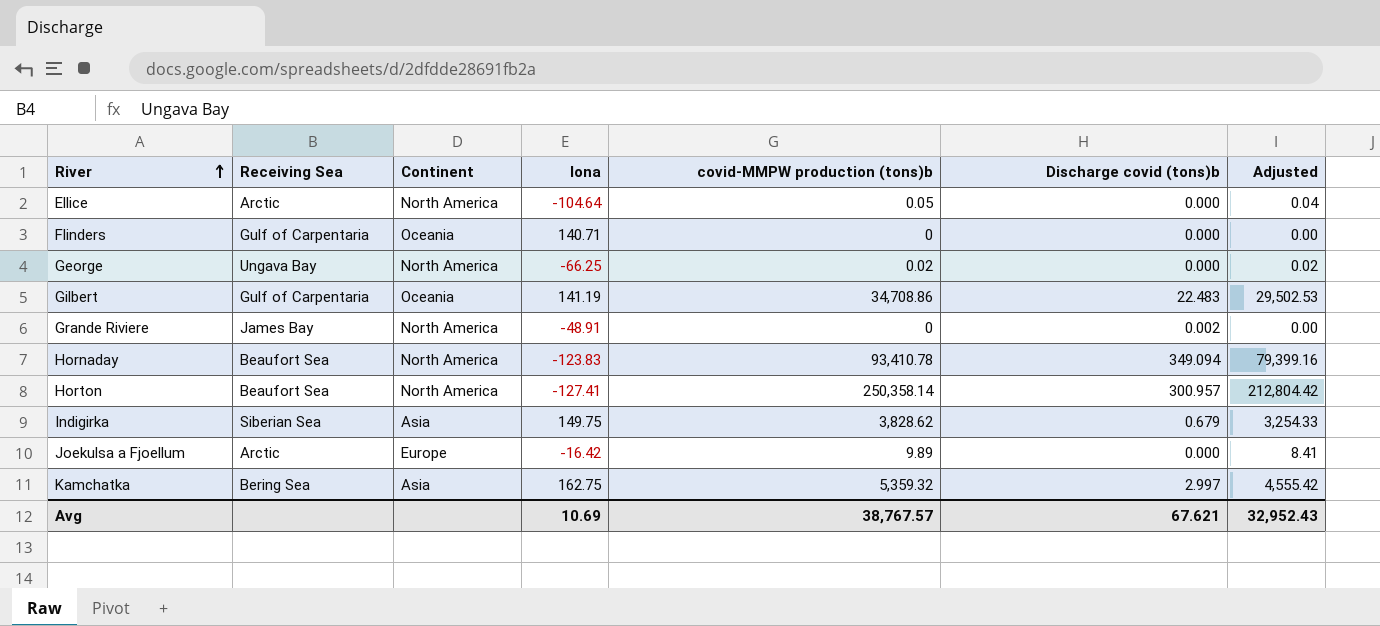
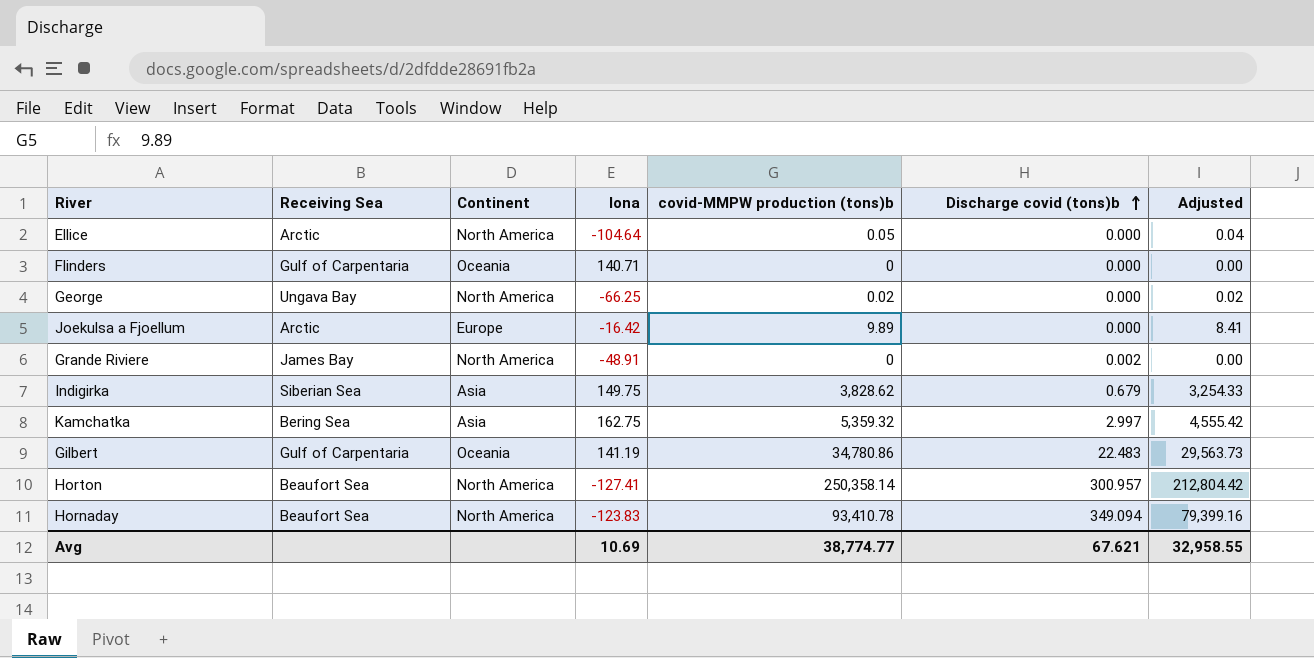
row order: River ascending -> Discharge covid (tons)b ascending
Gilbert | covid-MMPW production (tons)b: 34,708.86 -> 34,780.86
Gilbert | Adjusted: 29,502.53 -> 29,563.73
Avg | covid-MMPW production (tons)b: 38,767.57 -> 38,774.77
Avg | Adjusted: 32,952.43 -> 32,958.55

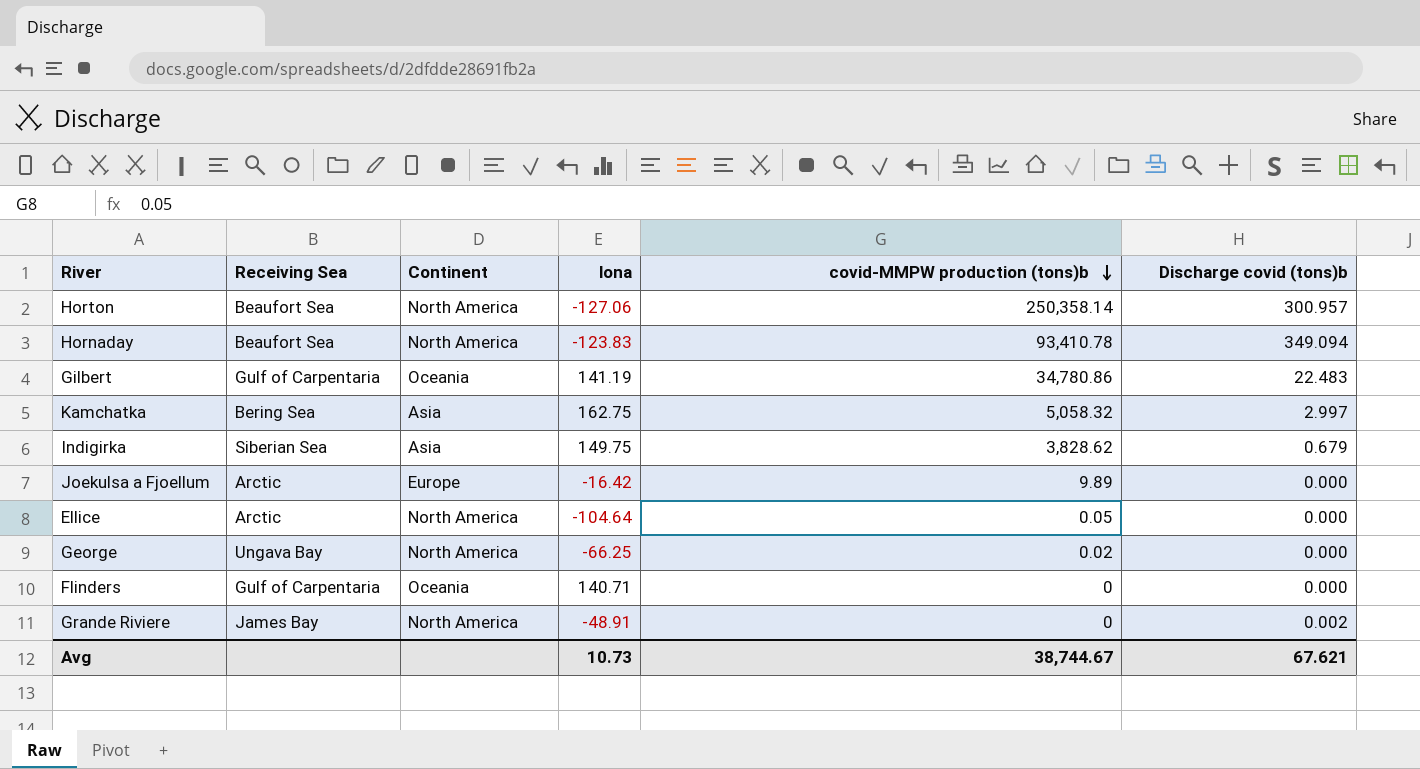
row order: Discharge covid (tons)b ascending -> covid-MMPW production (tons)b descending
column Adjusted | formula: [covid-MMPW production (tons)b] * 0.85 -> none
Horton | lona: -127.41 -> -127.06
Kamchatka | covid-MMPW production (tons)b: 5,359.32 -> 5,058.32
Avg | lona: 10.69 -> 10.73
Avg | covid-MMPW production (tons)b: 38,774.77 -> 38,744.67

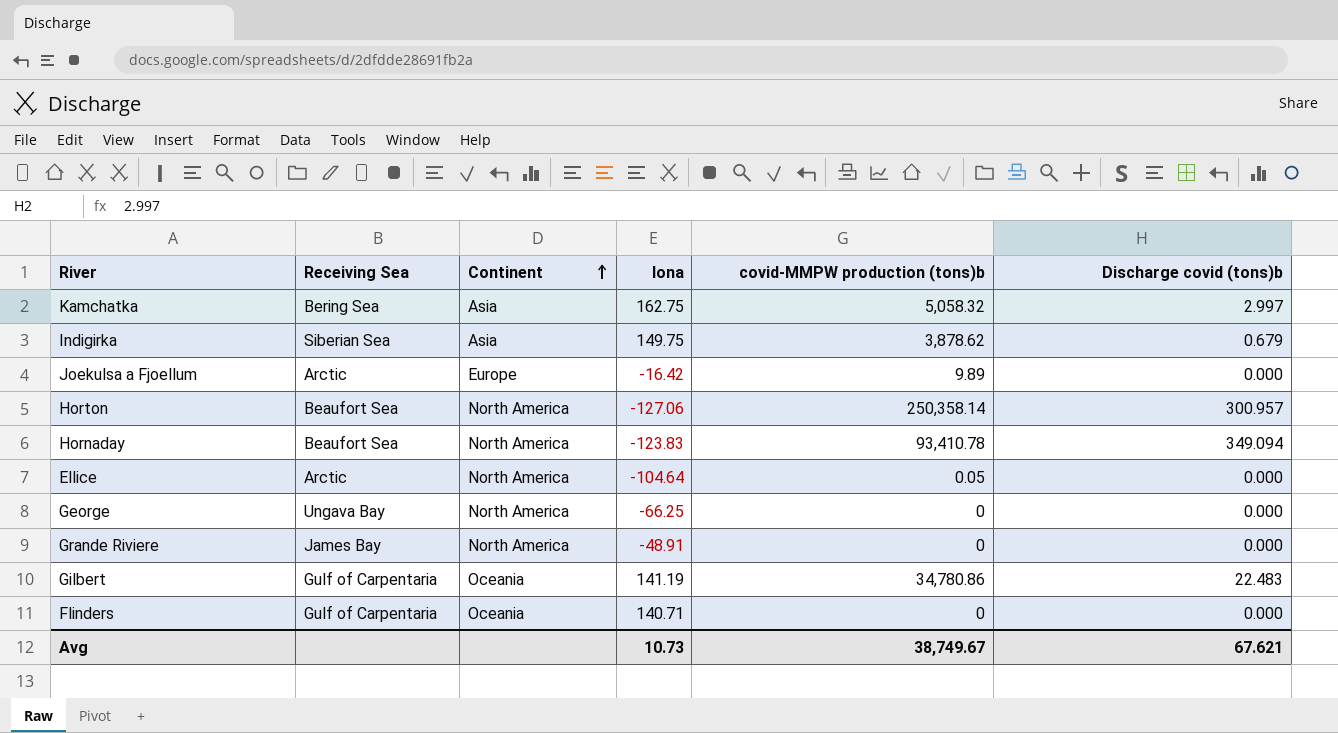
row order: covid-MMPW production (tons)b descending -> Continent ascending
Indigirka | covid-MMPW production (tons)b: 3,828.62 -> 3,878.62
George | covid-MMPW production (tons)b: 0.02 -> 0
Grande Riviere | Discharge covid (tons)b: 0.002 -> 0.000
Avg | covid-MMPW production (tons)b: 38,744.67 -> 38,749.67

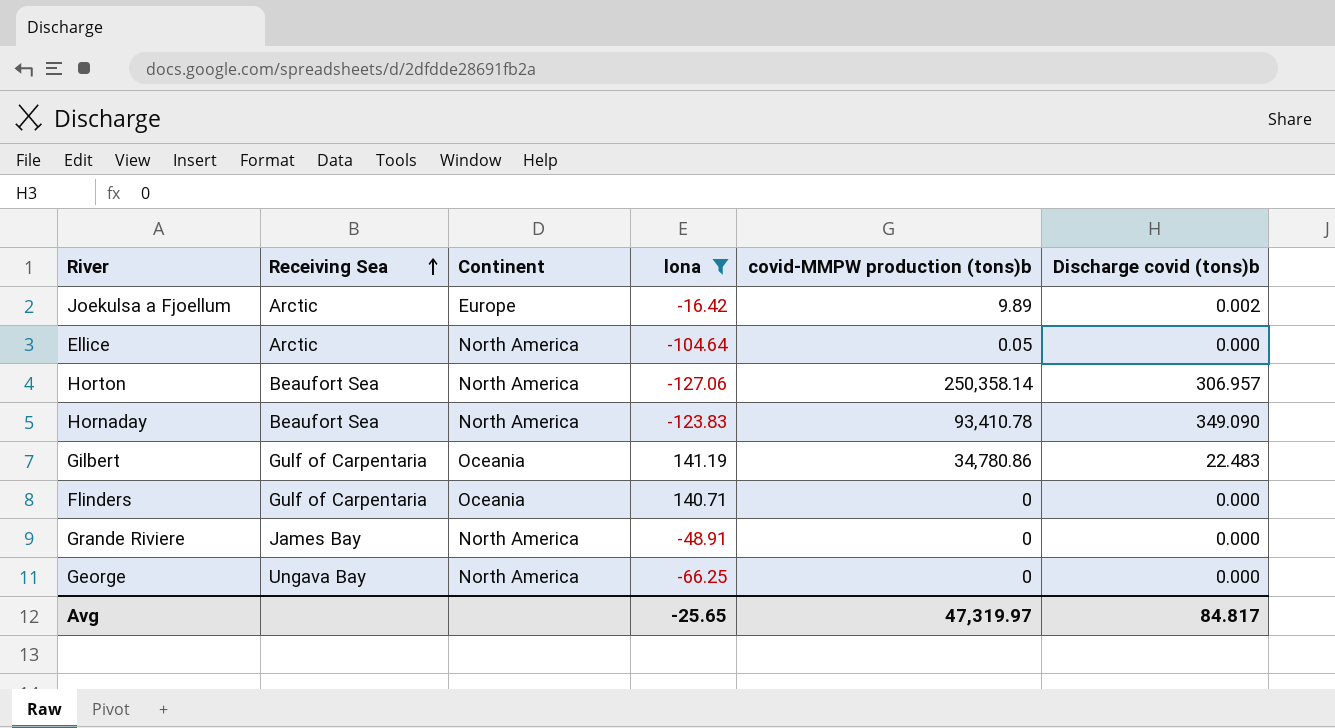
filter: none -> lona <= 141.19
row order: Continent ascending -> Receiving Sea ascending
Joekulsa a Fjoellum | Discharge covid (tons)b: 0.000 -> 0.002
Horton | Discharge covid (tons)b: 300.957 -> 306.957
Hornaday | Discharge covid (tons)b: 349.094 -> 349.090
Avg | lona: 10.73 -> -25.65
Avg | covid-MMPW production (tons)b: 38,749.67 -> 47,319.97
Avg | Discharge covid (tons)b: 67.621 -> 84.817

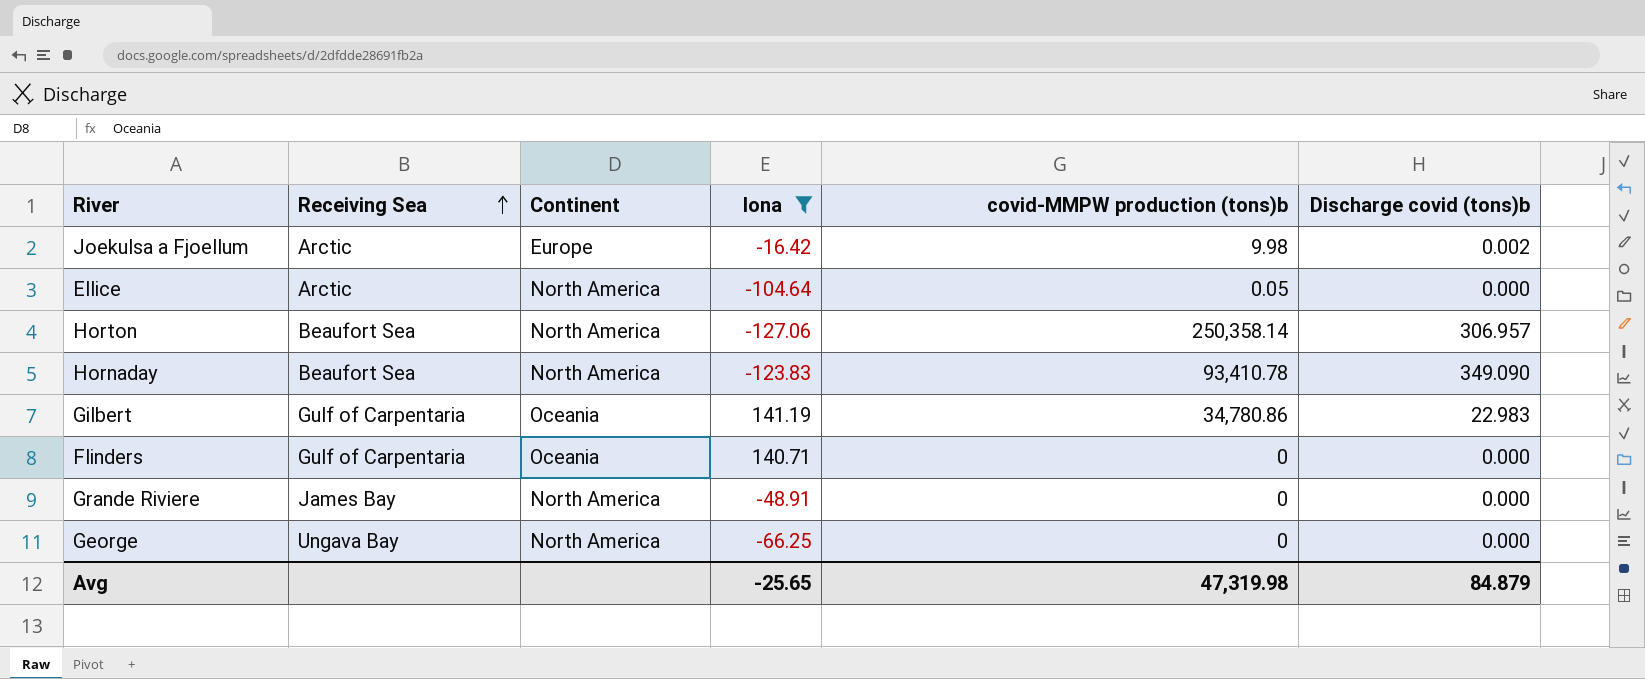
Joekulsa a Fjoellum | covid-MMPW production (tons)b: 9.89 -> 9.98
Gilbert | Discharge covid (tons)b: 22.483 -> 22.983
Avg | covid-MMPW production (tons)b: 47,319.97 -> 47,319.98
Avg | Discharge covid (tons)b: 84.817 -> 84.879

